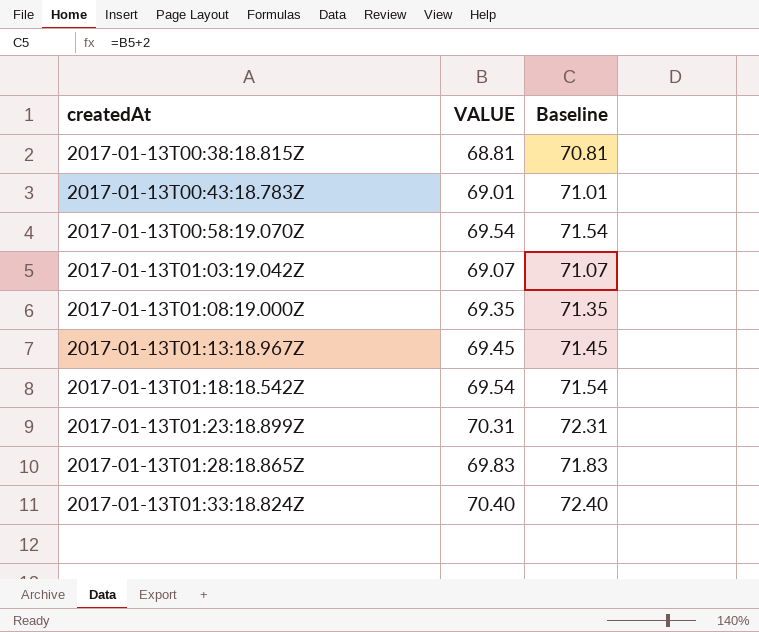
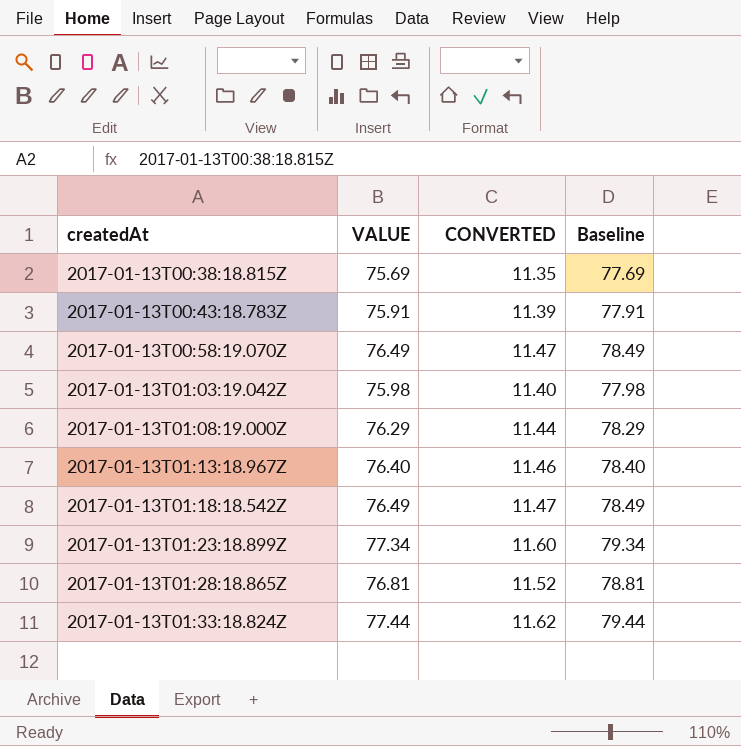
column CONVERTED | formula: none -> [VALUE] * 0.15
2017-01-13T00:38:18.815Z | VALUE: 68.81 -> 75.69
2017-01-13T00:38:18.815Z | Baseline: 70.81 -> 77.69
2017-01-13T00:43:18.783Z | VALUE: 69.01 -> 75.91
2017-01-13T00:43:18.783Z | Baseline: 71.01 -> 77.91
2017-01-13T00:58:19.070Z | VALUE: 69.54 -> 76.49
2017-01-13T00:58:19.070Z | Baseline: 71.54 -> 78.49
2017-01-13T01:03:19.042Z | VALUE: 69.07 -> 75.98
2017-01-13T01:03:19.042Z | Baseline: 71.07 -> 77.98
2017-01-13T01:08:19.000Z | VALUE: 69.35 -> 76.29
2017-01-13T01:08:19.000Z | Baseline: 71.35 -> 78.29
2017-01-13T01:13:18.967Z | VALUE: 69.45 -> 76.40
2017-01-13T01:13:18.967Z | Baseline: 71.45 -> 78.40
2017-01-13T01:18:18.542Z | VALUE: 69.54 -> 76.49
2017-01-13T01:18:18.542Z | Baseline: 71.54 -> 78.49
2017-01-13T01:23:18.899Z | VALUE: 70.31 -> 77.34
2017-01-13T01:23:18.899Z | Baseline: 72.31 -> 79.34
2017-01-13T01:28:18.865Z | VALUE: 69.83 -> 76.81
2017-01-13T01:28:18.865Z | Baseline: 71.83 -> 78.81
2017-01-13T01:33:18.824Z | VALUE: 70.40 -> 77.44
2017-01-13T01:33:18.824Z | Baseline: 72.40 -> 79.44

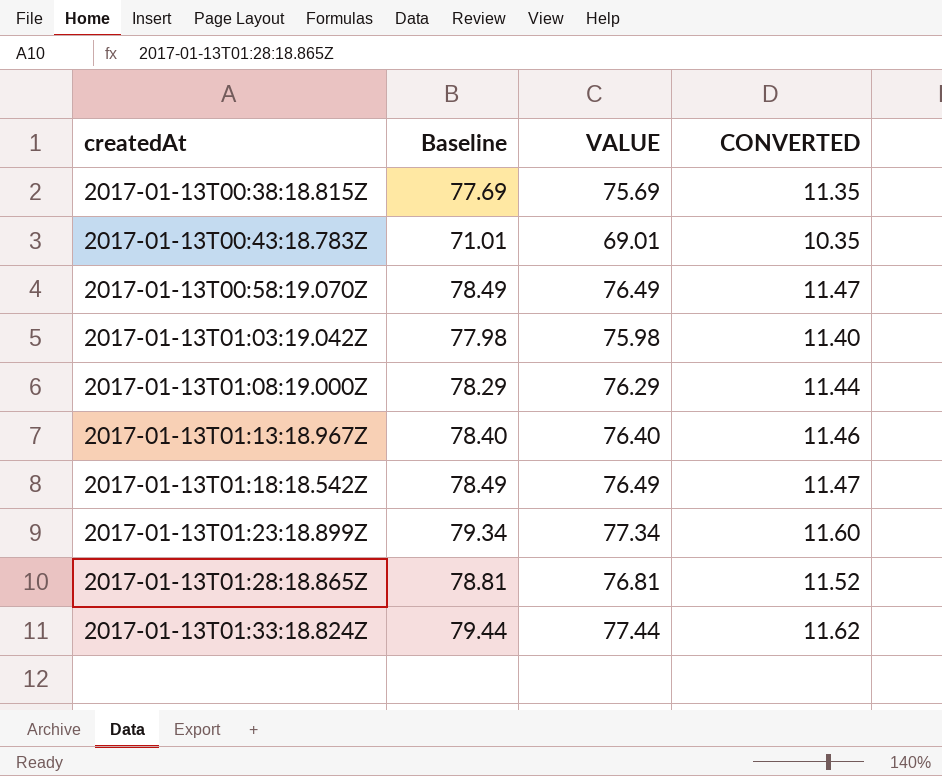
column Baseline | position: 4 -> 2
2017-01-13T00:43:18.783Z | Baseline: 77.91 -> 71.01
2017-01-13T00:43:18.783Z | VALUE: 75.91 -> 69.01
2017-01-13T00:43:18.783Z | CONVERTED: 11.39 -> 10.35

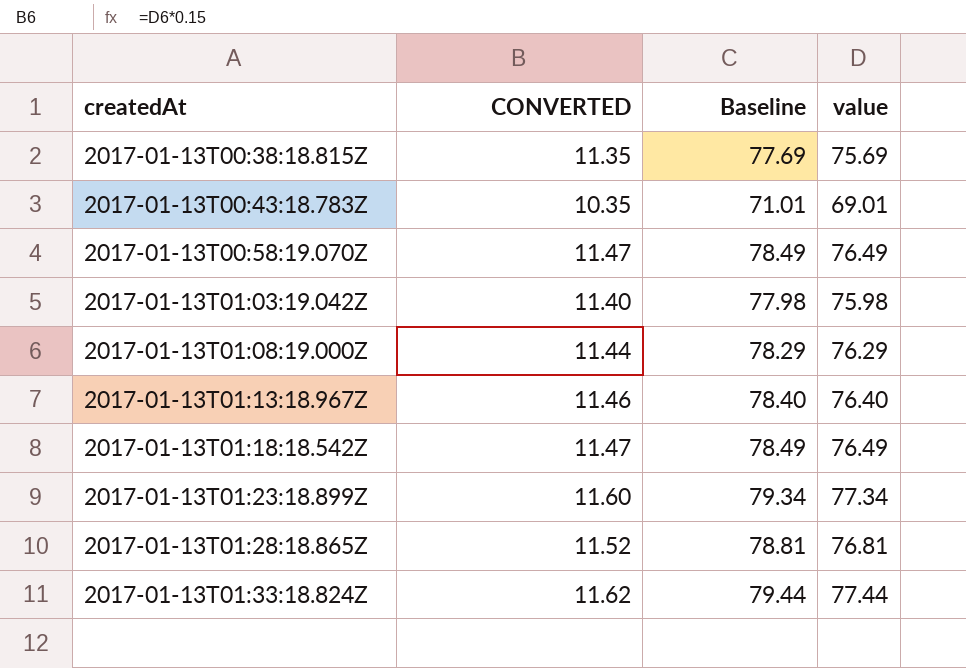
column CONVERTED | position: 4 -> 2
column name: VALUE -> value

